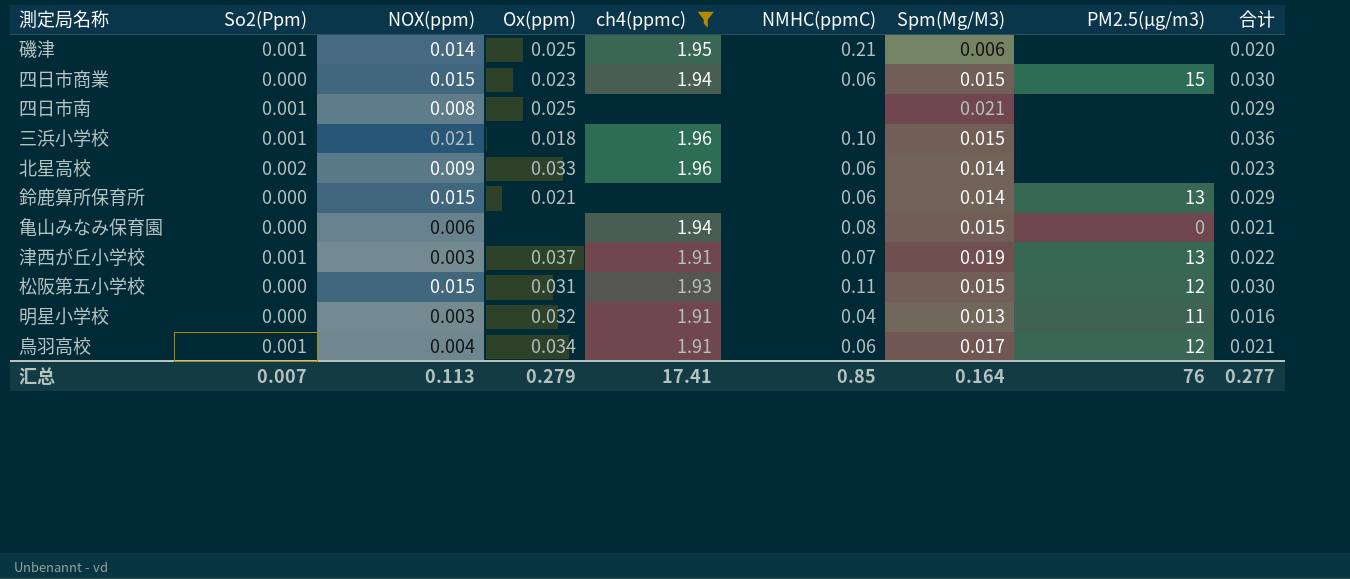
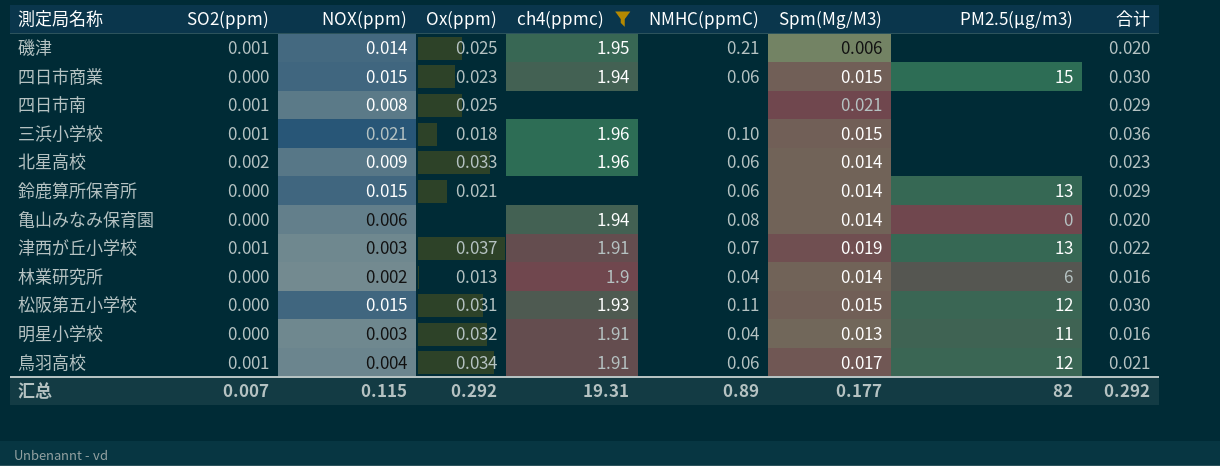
column name: So2(Ppm) -> SO2(ppm)
亀山みなみ保育園 | Spm(Mg/M3): 0.015 -> 0.014
亀山みなみ保育園 | 合计: 0.021 -> 0.020
row 林業研究所: none -> 0.000 | 0.002 | 0.013 | 1.9 | 0.04 | 0.014 | 6 | 0.016
汇总 | NOX(ppm): 0.113 -> 0.115
汇总 | Ox(ppm): 0.279 -> 0.292
汇总 | ch4(ppmc): 17.41 -> 19.31
汇总 | NMHC(ppmC): 0.85 -> 0.89
汇总 | Spm(Mg/M3): 0.164 -> 0.177
汇总 | PM2.5(μg/m3): 76 -> 82
汇总 | 合计: 0.277 -> 0.292

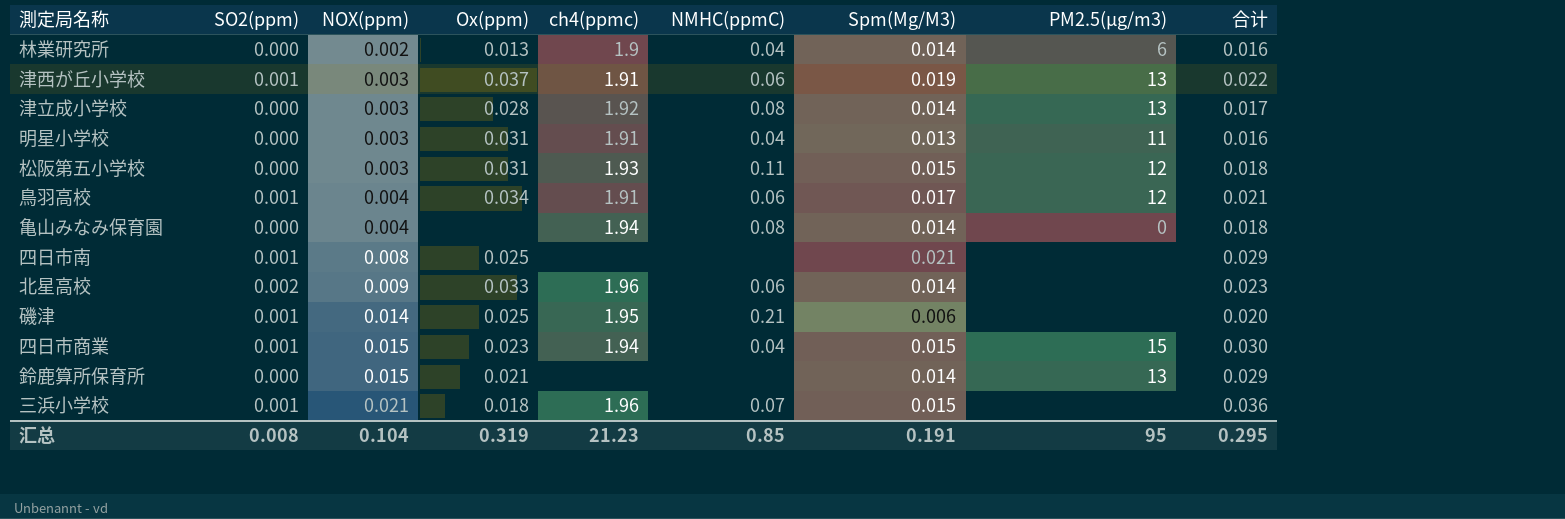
filter: ch4(ppmc) != 1.92 -> none
row order: none -> NOX(ppm) ascending
津西が丘小学校 | NMHC(ppmC): 0.07 -> 0.06
明星小学校 | Ox(ppm): 0.032 -> 0.031
松阪第五小学校 | NOX(ppm): 0.015 -> 0.003
松阪第五小学校 | 合计: 0.030 -> 0.018
亀山みなみ保育園 | NOX(ppm): 0.006 -> 0.004
亀山みなみ保育園 | 合计: 0.020 -> 0.018
四日市商業 | SO2(ppm): 0.000 -> 0.001
四日市商業 | NMHC(ppmC): 0.06 -> 0.04
鈴鹿算所保育所 | NMHC(ppmC): 0.06 -> none
三浜小学校 | NMHC(ppmC): 0.10 -> 0.07
汇总 | SO2(ppm): 0.007 -> 0.008
汇总 | NOX(ppm): 0.115 -> 0.104
汇总 | Ox(ppm): 0.292 -> 0.319
汇总 | ch4(ppmc): 19.31 -> 21.23
汇总 | NMHC(ppmC): 0.89 -> 0.85
汇总 | Spm(Mg/M3): 0.177 -> 0.191
汇总 | PM2.5(μg/m3): 82 -> 95
汇总 | 合计: 0.292 -> 0.295

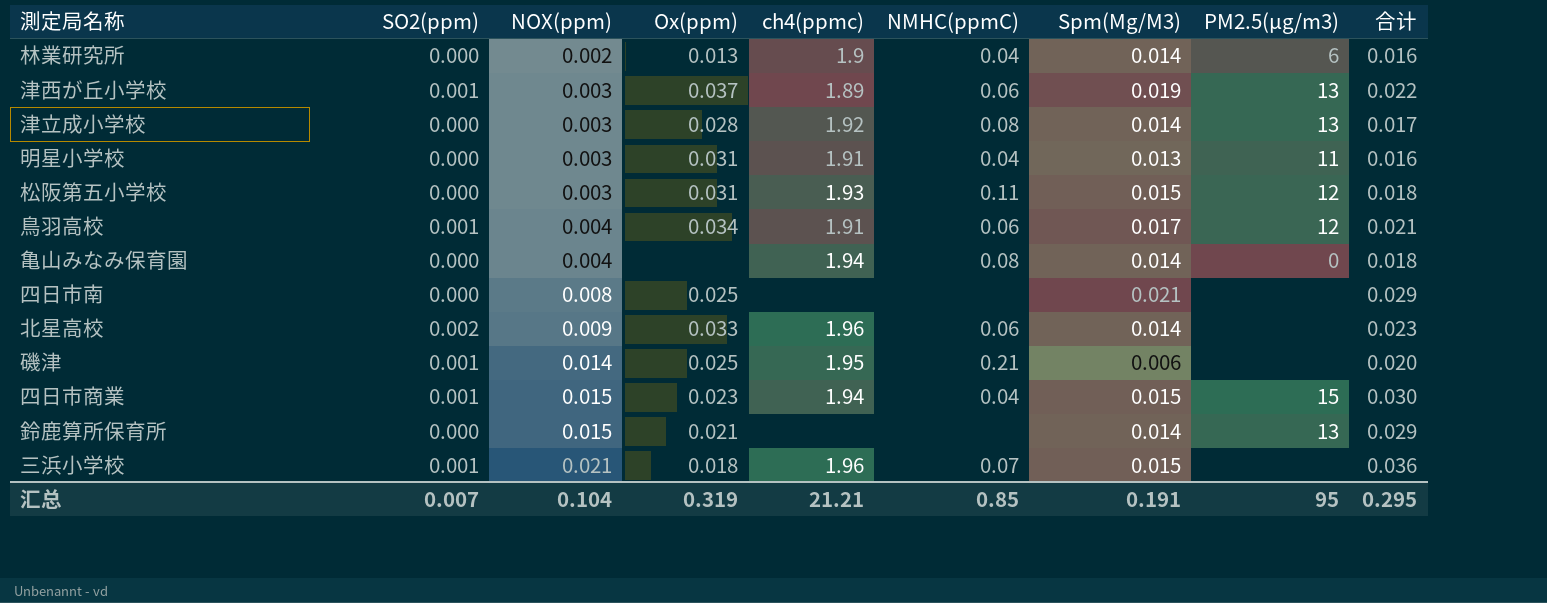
津西が丘小学校 | ch4(ppmc): 1.91 -> 1.89
四日市南 | SO2(ppm): 0.001 -> 0.000
汇总 | SO2(ppm): 0.008 -> 0.007
汇总 | ch4(ppmc): 21.23 -> 21.21

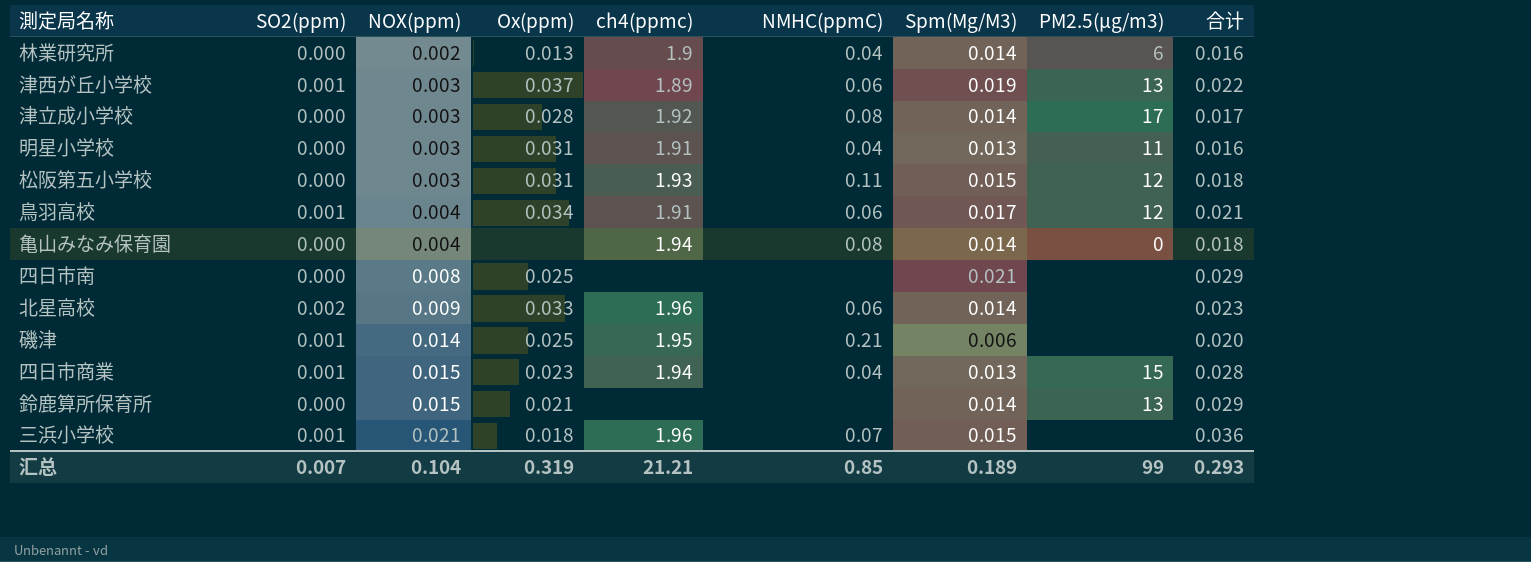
津立成小学校 | PM2.5(μg/m3): 13 -> 17
四日市商業 | Spm(Mg/M3): 0.015 -> 0.013
四日市商業 | 合计: 0.030 -> 0.028
汇总 | Spm(Mg/M3): 0.191 -> 0.189
汇总 | PM2.5(μg/m3): 95 -> 99
汇总 | 合计: 0.295 -> 0.293

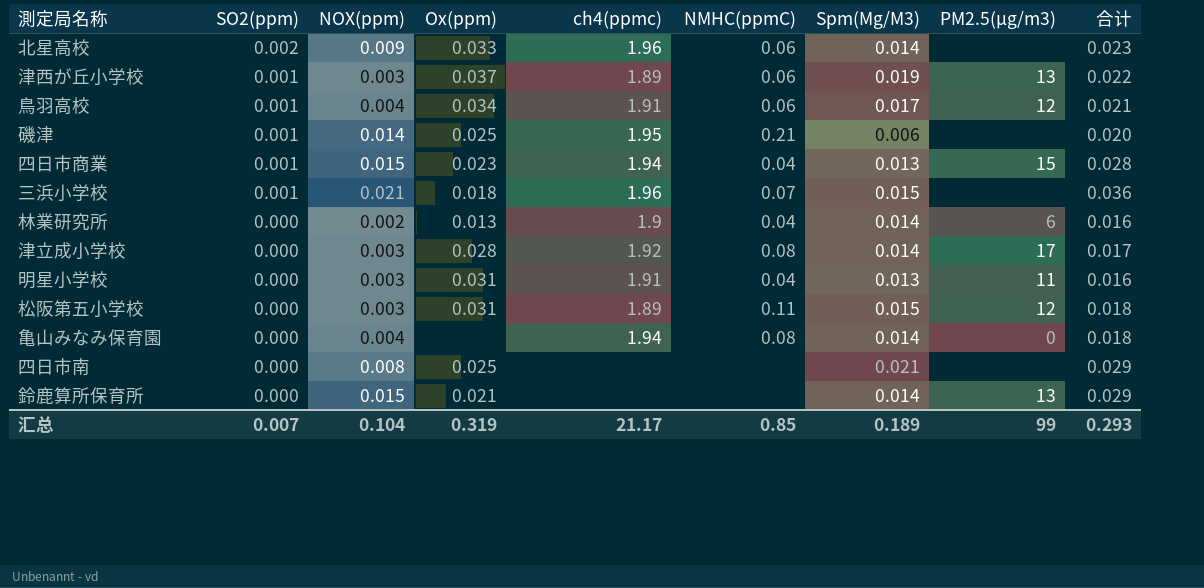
row order: NOX(ppm) ascending -> SO2(ppm) descending
松阪第五小学校 | ch4(ppmc): 1.93 -> 1.89
汇总 | ch4(ppmc): 21.21 -> 21.17

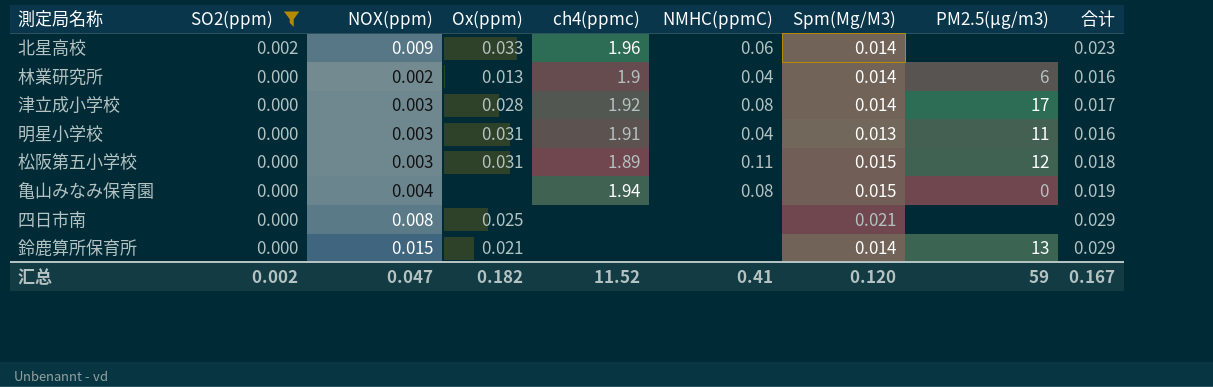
filter: none -> SO2(ppm) != 0.001
亀山みなみ保育園 | Spm(Mg/M3): 0.014 -> 0.015
亀山みなみ保育園 | 合计: 0.018 -> 0.019
汇总 | SO2(ppm): 0.007 -> 0.002
汇总 | NOX(ppm): 0.104 -> 0.047
汇总 | Ox(ppm): 0.319 -> 0.182
汇总 | ch4(ppmc): 21.17 -> 11.52
汇总 | NMHC(ppmC): 0.85 -> 0.41
汇总 | Spm(Mg/M3): 0.189 -> 0.120
汇总 | PM2.5(μg/m3): 99 -> 59
汇总 | 合计: 0.293 -> 0.167

